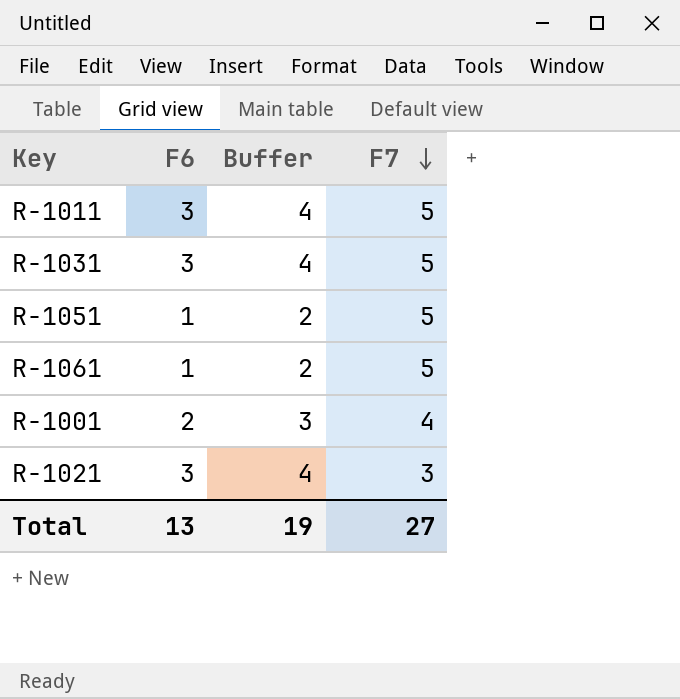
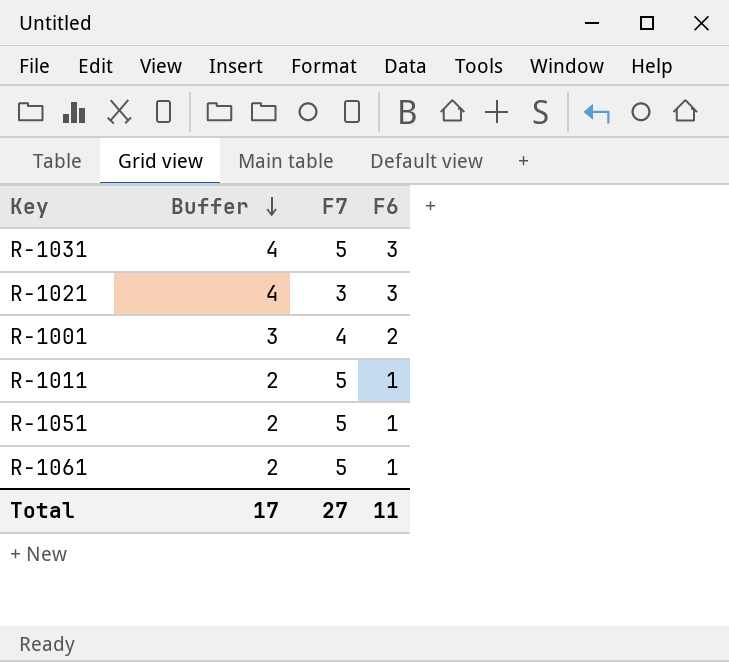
row order: F7 descending -> Buffer descending
column F6 | position: 2 -> 4
R-1011 | Buffer: 4 -> 2
R-1011 | F6: 3 -> 1
Total | Buffer: 19 -> 17
Total | F6: 13 -> 11

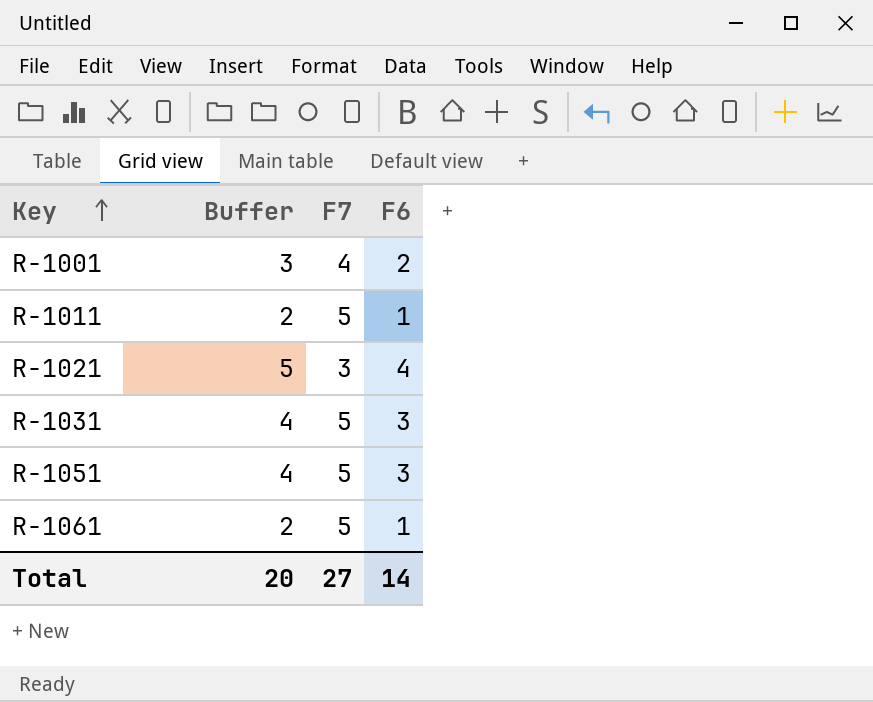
row order: Buffer descending -> Key ascending
R-1021 | Buffer: 4 -> 5
R-1021 | F6: 3 -> 4
R-1051 | Buffer: 2 -> 4
R-1051 | F6: 1 -> 3
Total | Buffer: 17 -> 20
Total | F6: 11 -> 14

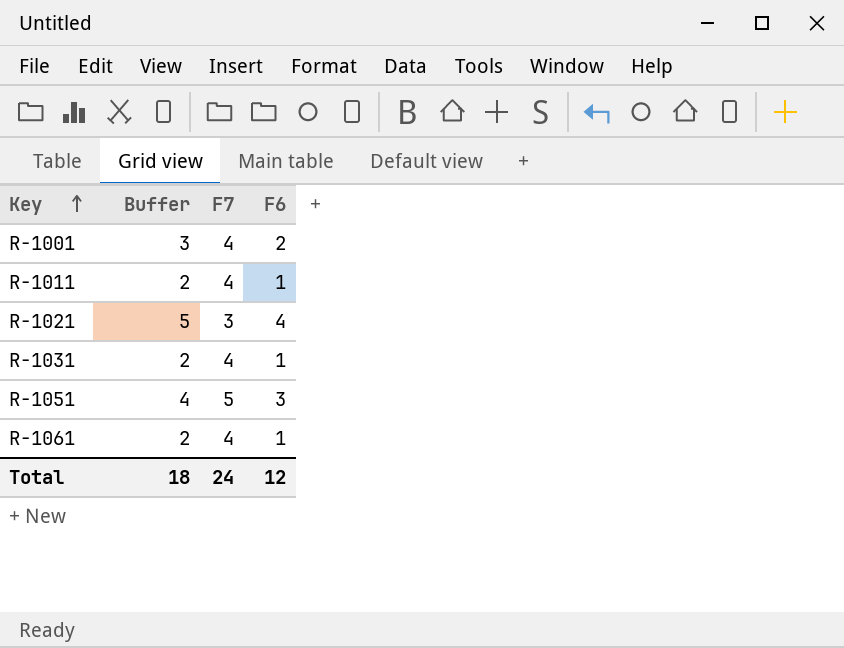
R-1011 | F7: 5 -> 4
R-1031 | Buffer: 4 -> 2
R-1031 | F7: 5 -> 4
R-1031 | F6: 3 -> 1
R-1061 | F7: 5 -> 4
Total | Buffer: 20 -> 18
Total | F7: 27 -> 24
Total | F6: 14 -> 12

